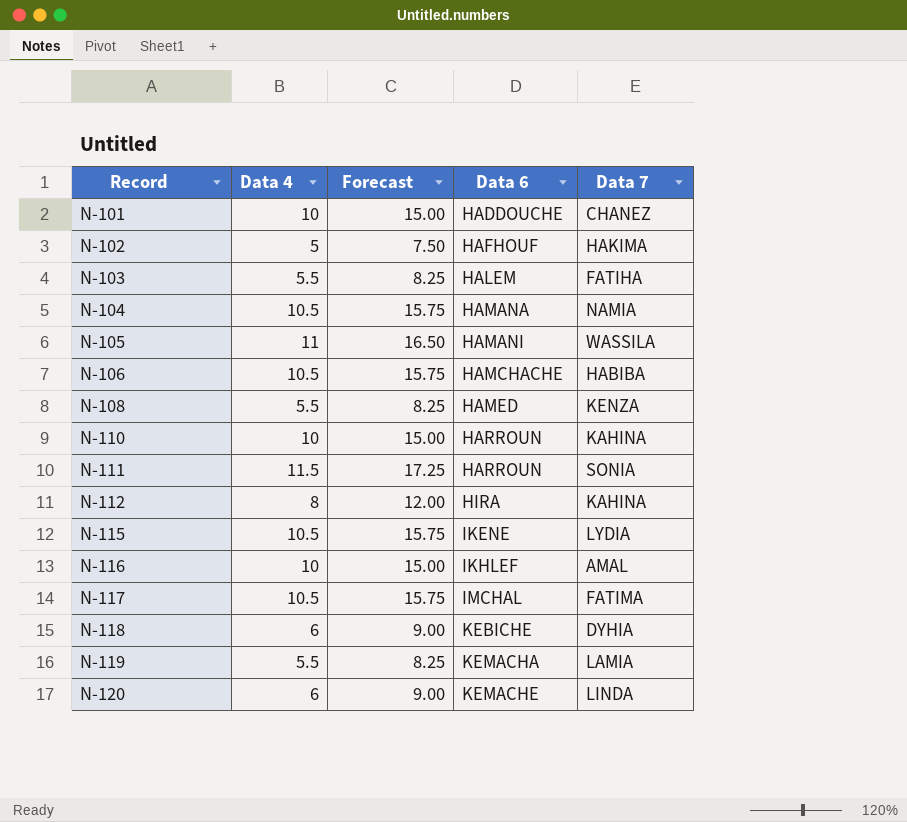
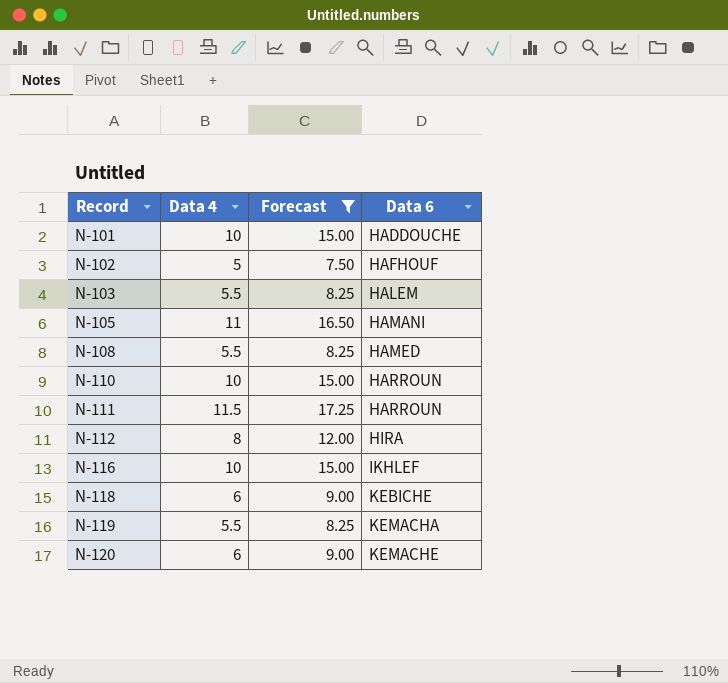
filter: none -> Forecast != 15.75
column Data 7 | position: 5 -> none

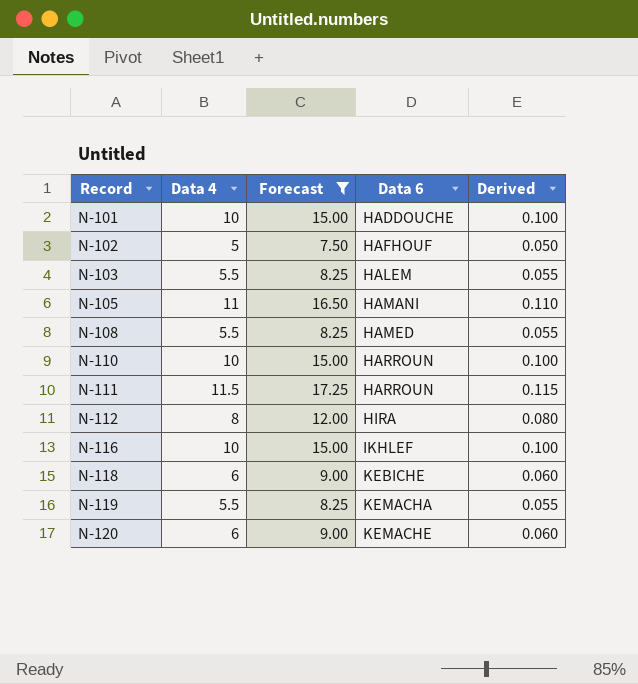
column Derived | formula: none -> [Data 4] * 0.01

